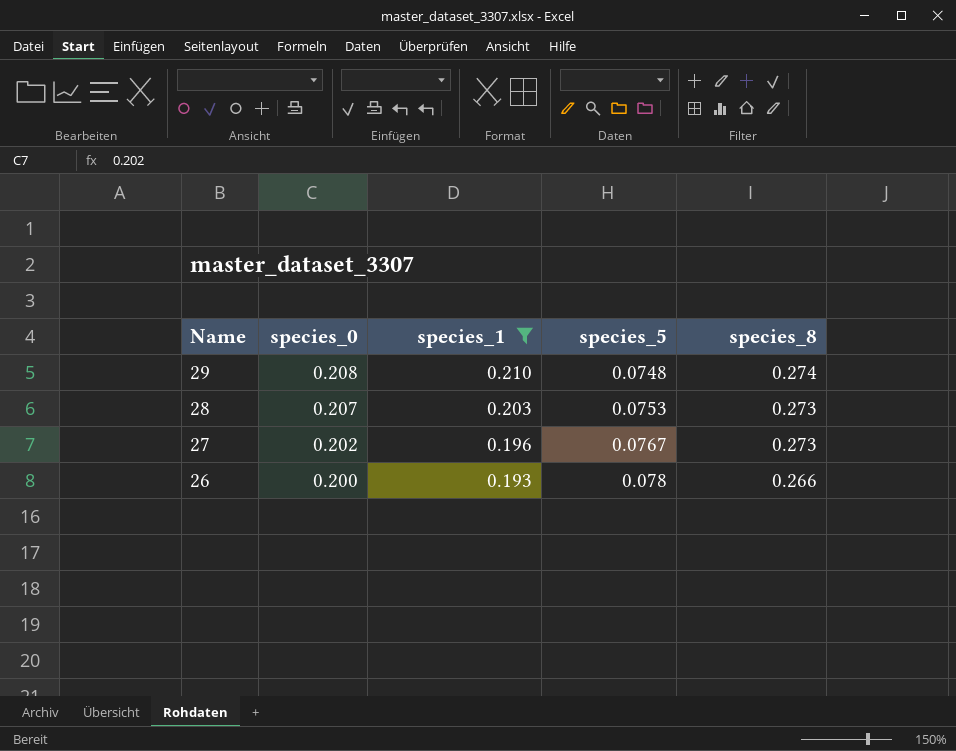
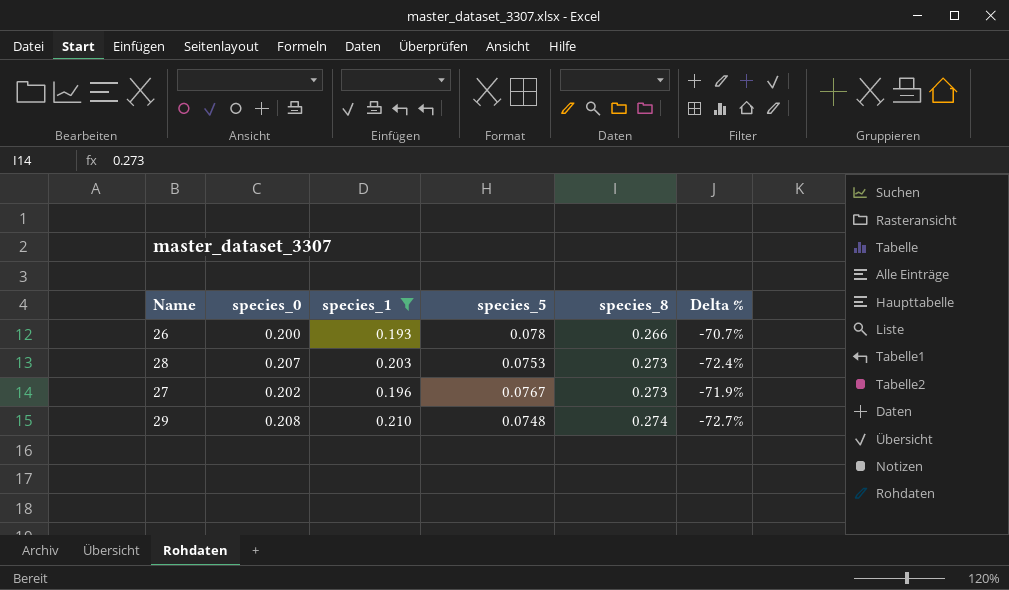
row order: Name descending -> species_8 ascending
column Delta % | formula: none -> ([species_5] - [species_8]) / [species_8]

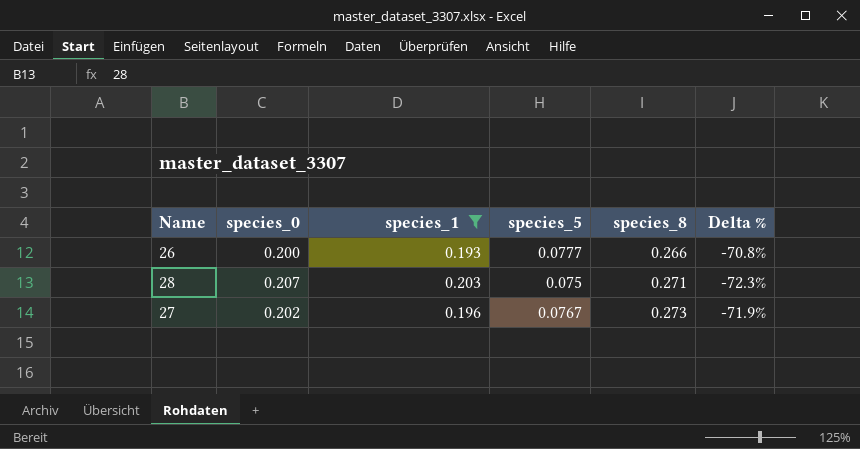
row 29: 0.208 | 0.210 | 0.0748 | 0.274 | -72.7% -> none
26 | species_5: 0.078 -> 0.0777
26 | Delta %: -70.7% -> -70.8%
28 | species_5: 0.0753 -> 0.075
28 | species_8: 0.273 -> 0.271
28 | Delta %: -72.4% -> -72.3%

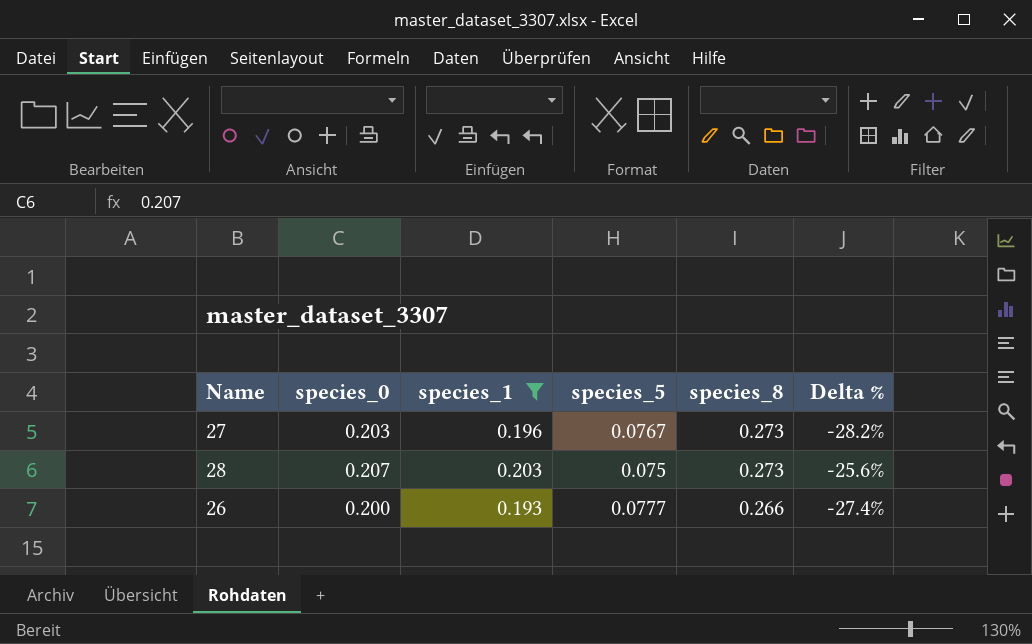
row order: species_8 ascending -> species_8 descending
column Delta % | formula: ([species_5] - [species_8]) / [species_8] -> ([species_1] - [species_8]) / [species_8]
27 | species_0: 0.202 -> 0.203
28 | species_8: 0.271 -> 0.273

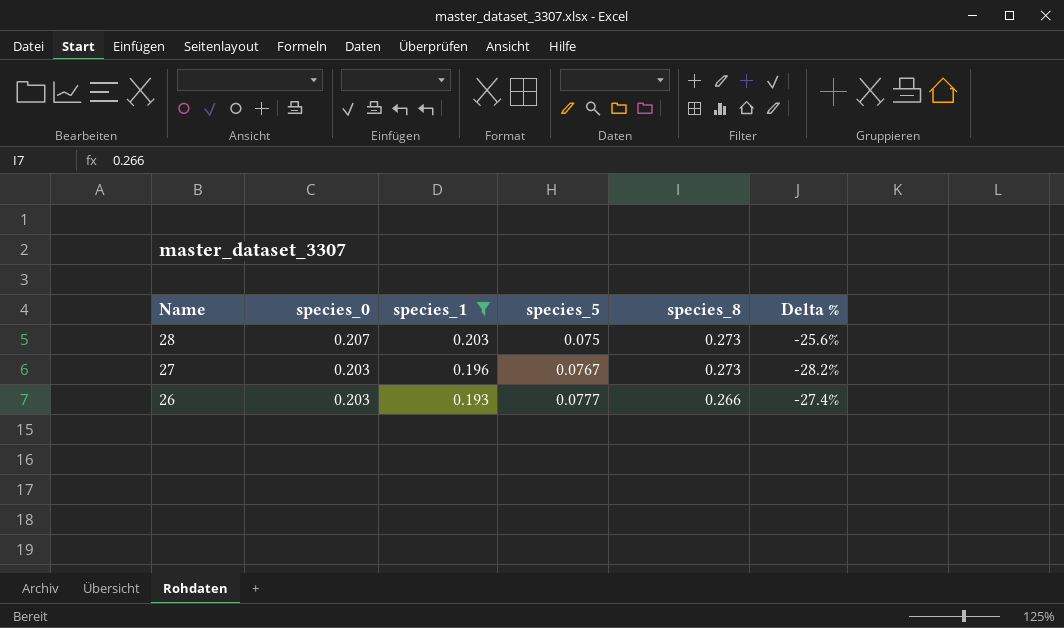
row order: species_8 descending -> Name descending
26 | species_0: 0.200 -> 0.203

